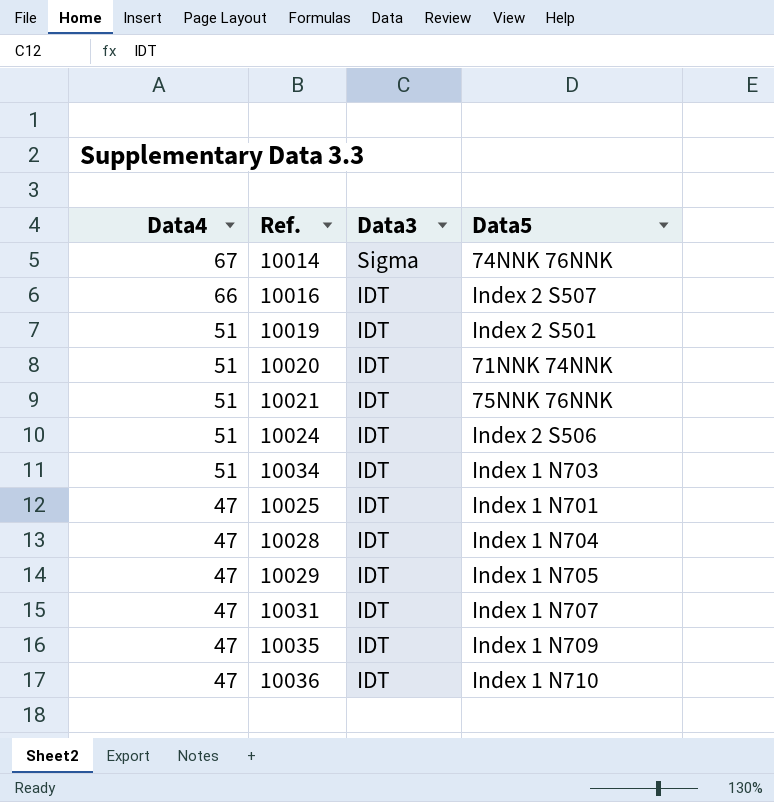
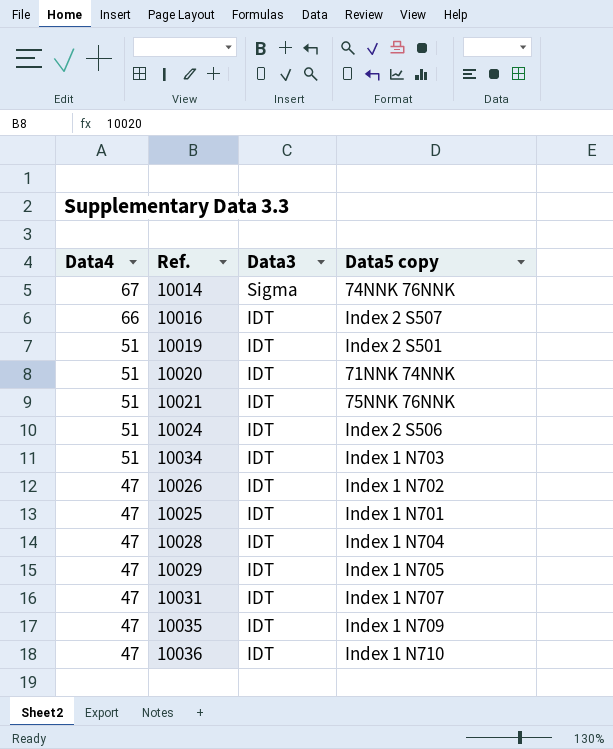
column name: Data5 -> Data5 copy
row 10026: none -> 47 | IDT | Index 1 N702

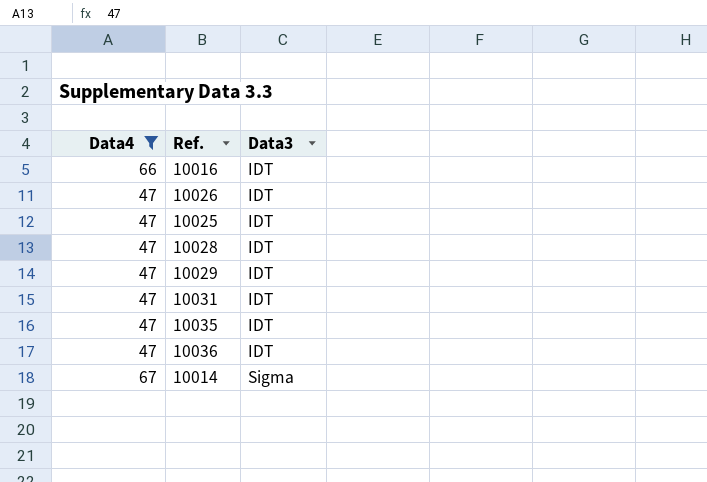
filter: none -> Data4 != 51
row order: Data4 descending -> Data3 ascending
column Data5 copy | position: 4 -> none

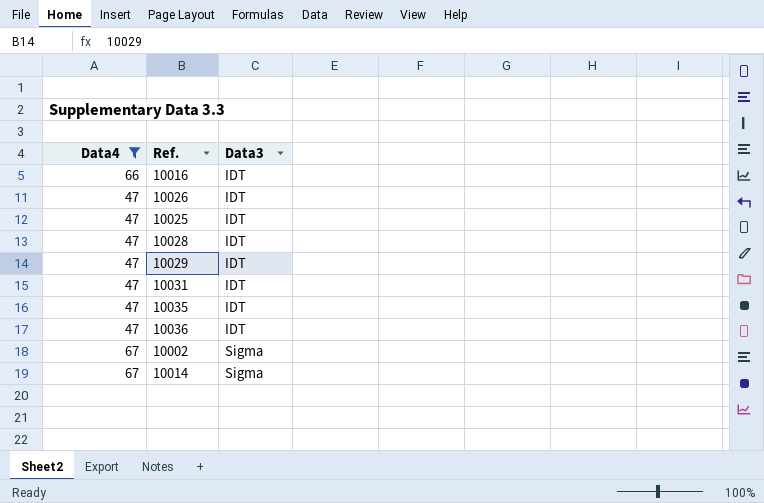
row 10002: none -> 67 | Sigma

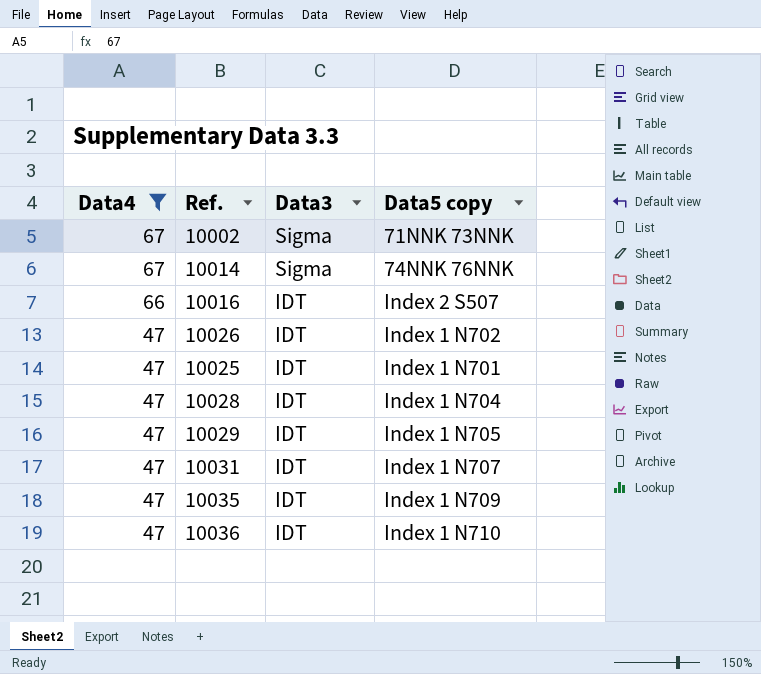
row order: Data3 ascending -> Data4 descending
column Data5 copy | position: none -> 4

